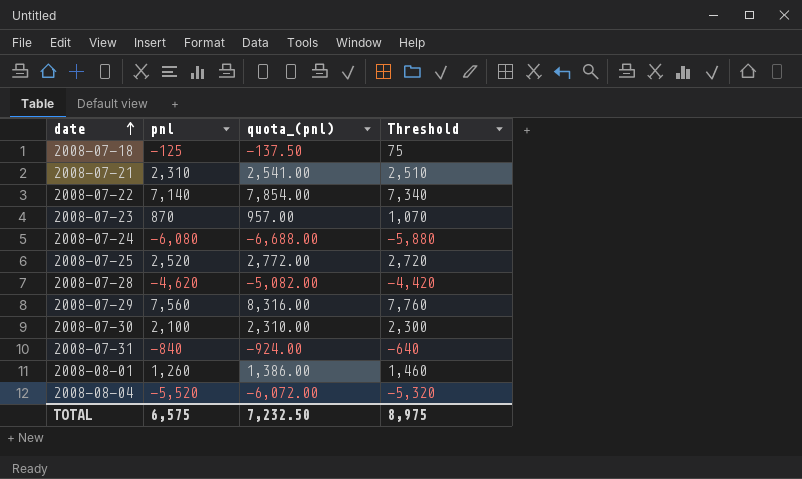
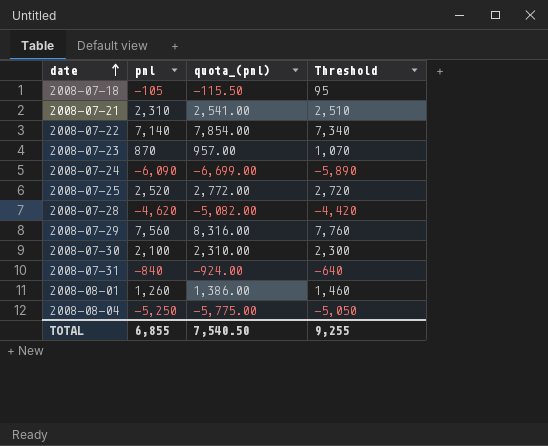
2008-07-18 | pnl: -125 -> -105
2008-07-18 | quota_(pnl): -137.50 -> -115.50
2008-07-18 | Threshold: 75 -> 95
2008-07-24 | pnl: -6,080 -> -6,090
2008-07-24 | quota_(pnl): -6,688.00 -> -6,699.00
2008-07-24 | Threshold: -5,880 -> -5,890
2008-08-04 | pnl: -5,520 -> -5,250
2008-08-04 | quota_(pnl): -6,072.00 -> -5,775.00
2008-08-04 | Threshold: -5,320 -> -5,050
TOTAL | pnl: 6,575 -> 6,855
TOTAL | quota_(pnl): 7,232.50 -> 7,540.50
TOTAL | Threshold: 8,975 -> 9,255

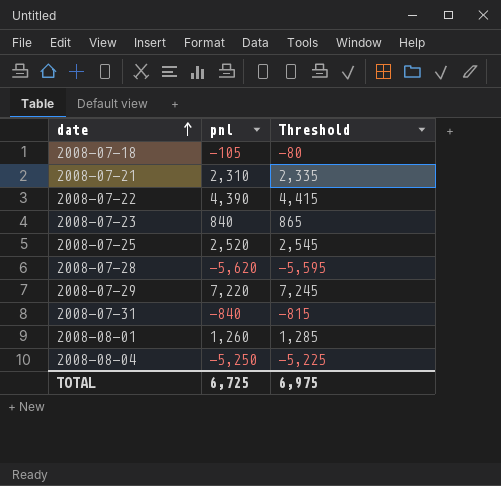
column quota_(pnl) | formula: [pnl] * 1.1 -> none
column Threshold | formula: [pnl] + 200 -> [pnl] + 25
row 2008-07-24: -6,090 | -6,699.00 | -5,890 -> none
row 2008-07-30: 2,100 | 2,310.00 | 2,300 -> none
2008-07-22 | pnl: 7,140 -> 4,390
2008-07-23 | pnl: 870 -> 840
2008-07-28 | pnl: -4,620 -> -5,620
2008-07-29 | pnl: 7,560 -> 7,220
TOTAL | pnl: 6,855 -> 6,725
TOTAL | Threshold: 9,255 -> 6,975

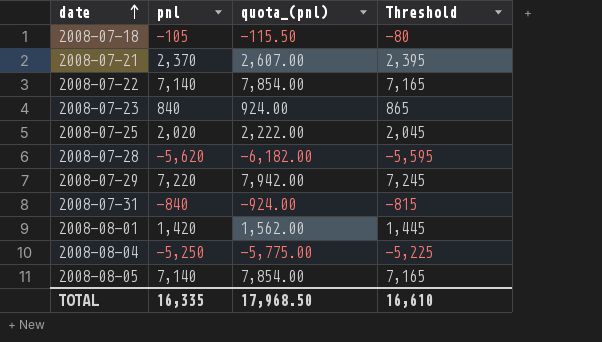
column quota_(pnl) | formula: none -> [pnl] * 1.1
2008-07-21 | pnl: 2,310 -> 2,370
2008-07-21 | Threshold: 2,335 -> 2,395
2008-07-22 | pnl: 4,390 -> 7,140
2008-07-22 | Threshold: 4,415 -> 7,165
2008-07-25 | pnl: 2,520 -> 2,020
2008-07-25 | Threshold: 2,545 -> 2,045
2008-08-01 | pnl: 1,260 -> 1,420
2008-08-01 | Threshold: 1,285 -> 1,445
row 2008-08-05: none -> 7,140 | 7,854.00 | 7,165
TOTAL | pnl: 6,725 -> 16,335
TOTAL | Threshold: 6,975 -> 16,610

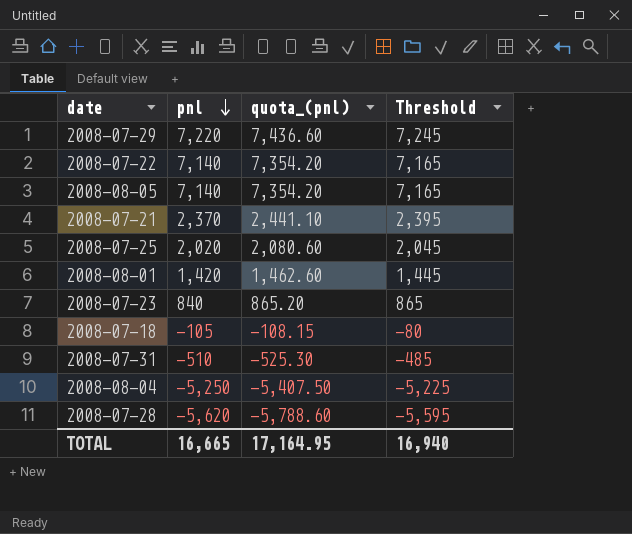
row order: date ascending -> pnl descending
column quota_(pnl) | formula: [pnl] * 1.1 -> [pnl] * 1.03
2008-07-31 | pnl: -840 -> -510
2008-07-31 | Threshold: -815 -> -485
TOTAL | pnl: 16,335 -> 16,665
TOTAL | quota_(pnl): 17,968.50 -> 17,164.95
TOTAL | Threshold: 16,610 -> 16,940

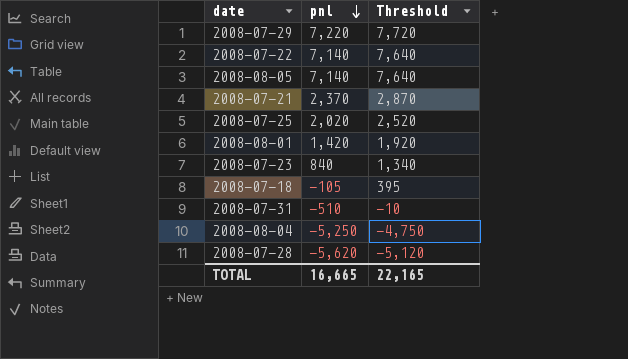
column quota_(pnl) | formula: [pnl] * 1.03 -> none
column Threshold | formula: [pnl] + 25 -> [pnl] + 500
TOTAL | Threshold: 16,940 -> 22,165

